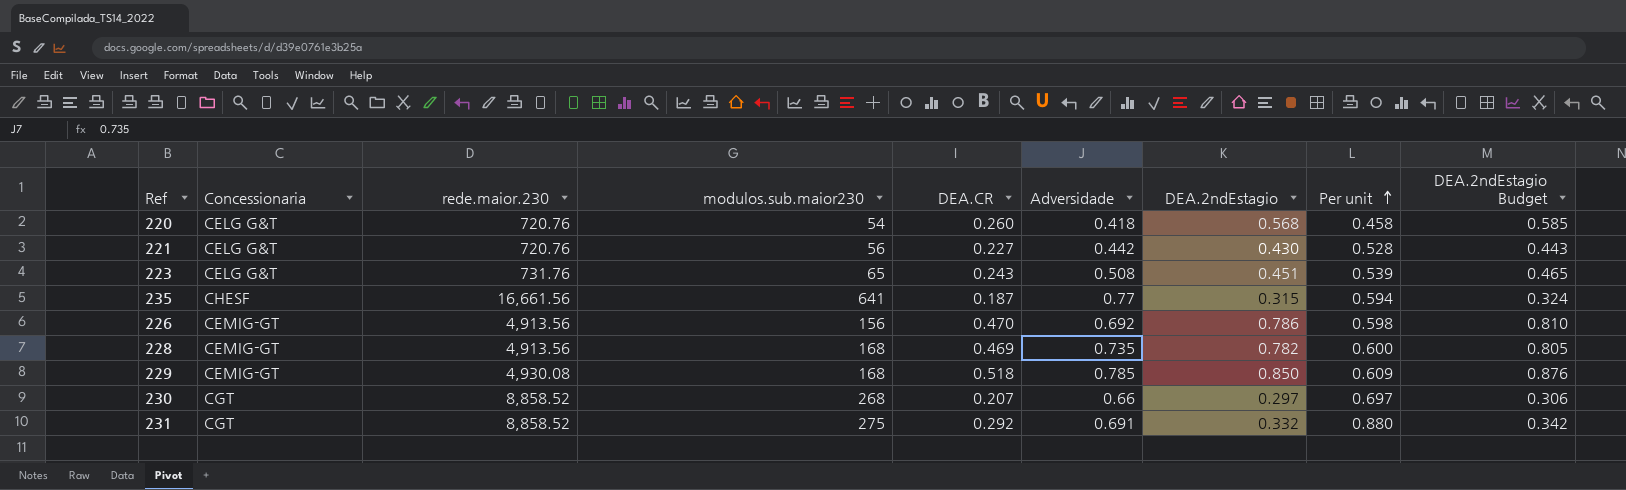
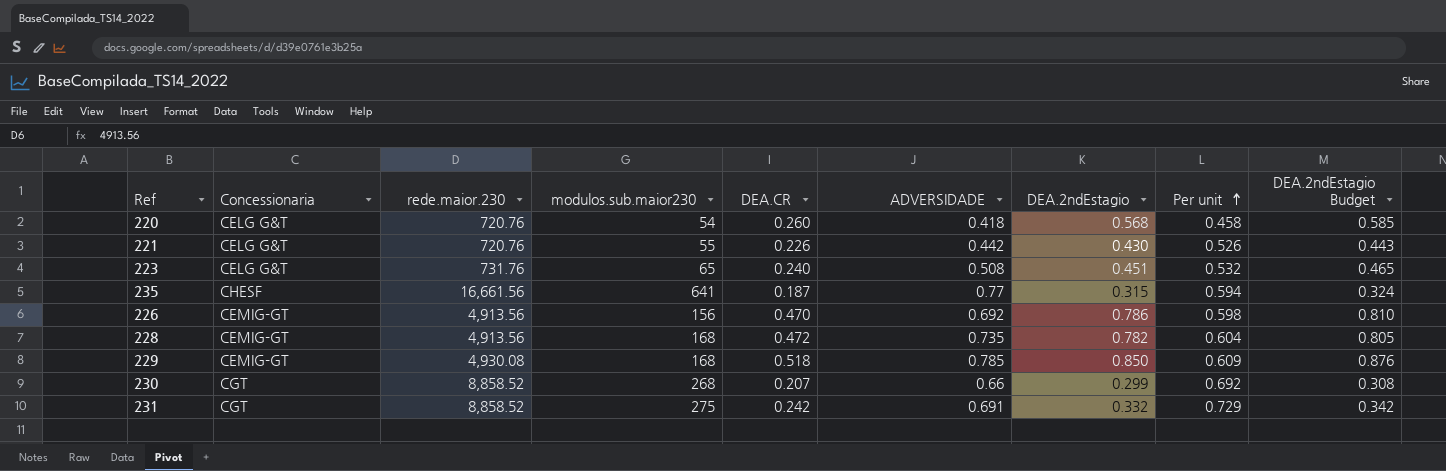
column name: Adversidade -> ADVERSIDADE
221 | modulos.sub.maior230: 56 -> 55
221 | DEA.CR: 0.227 -> 0.226
221 | Per unit: 0.528 -> 0.526
223 | DEA.CR: 0.243 -> 0.240
223 | Per unit: 0.539 -> 0.532
228 | DEA.CR: 0.469 -> 0.472
228 | Per unit: 0.600 -> 0.604
230 | DEA.2ndEstagio: 0.297 -> 0.299
230 | Per unit: 0.697 -> 0.692
230 | DEA.2ndEstagio Budget: 0.306 -> 0.308
231 | DEA.CR: 0.292 -> 0.242
231 | Per unit: 0.880 -> 0.729

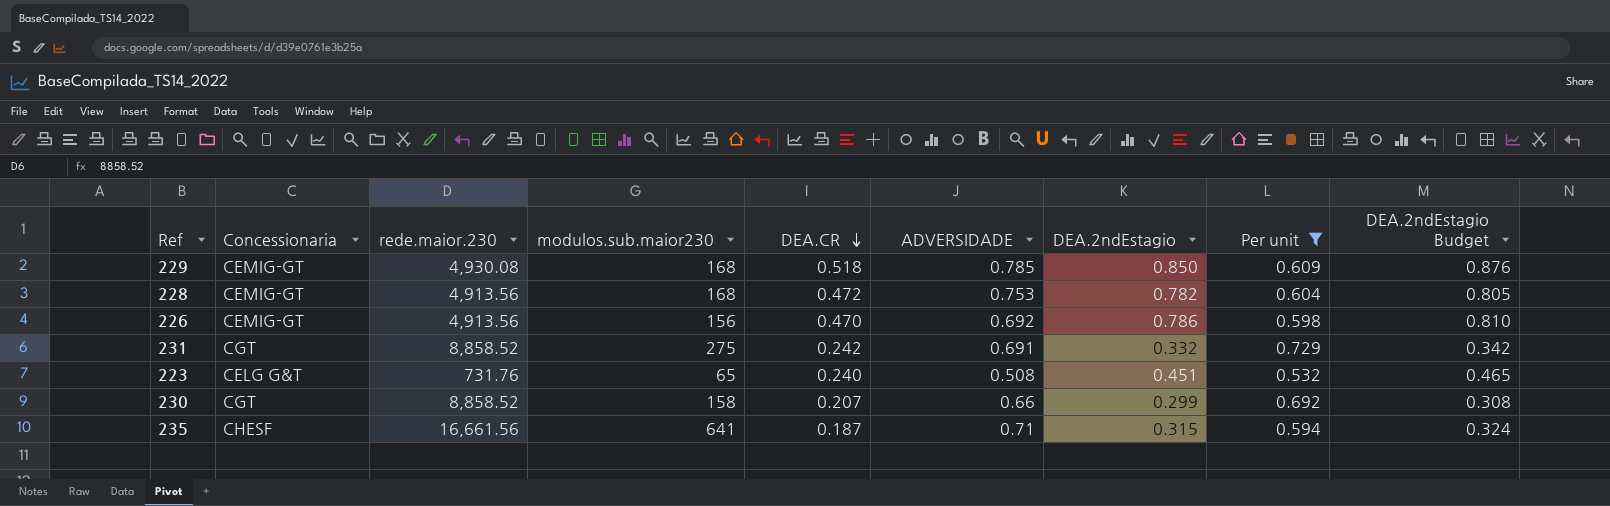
filter: none -> Per unit >= 0.532
row order: Per unit ascending -> DEA.CR descending
228 | ADVERSIDADE: 0.735 -> 0.753
230 | modulos.sub.maior230: 268 -> 158
235 | ADVERSIDADE: 0.77 -> 0.71

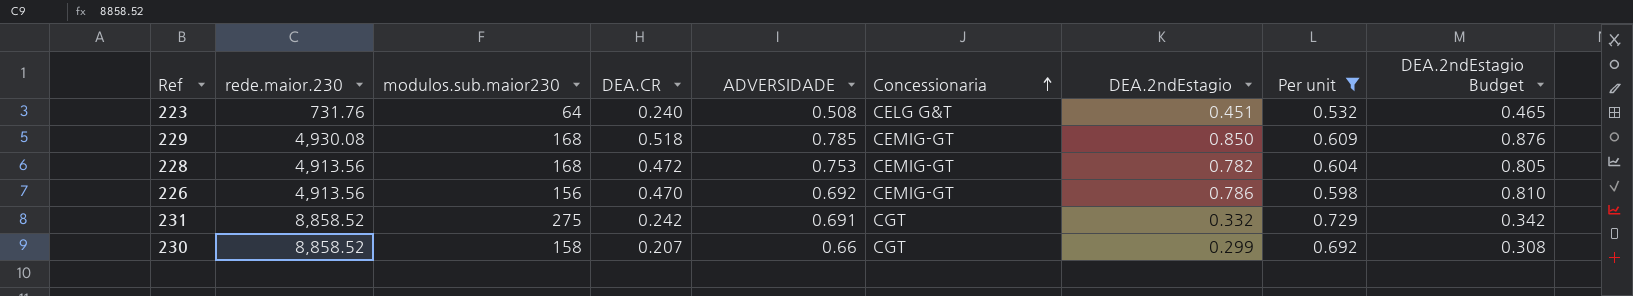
row order: DEA.CR descending -> Concessionaria ascending
column Concessionaria | position: 2 -> 6
row 235: CHESF | 16,661.56 | 641 | 0.187 | 0.71 | 0.315 | 0.594 | 0.324 -> none
223 | modulos.sub.maior230: 65 -> 64

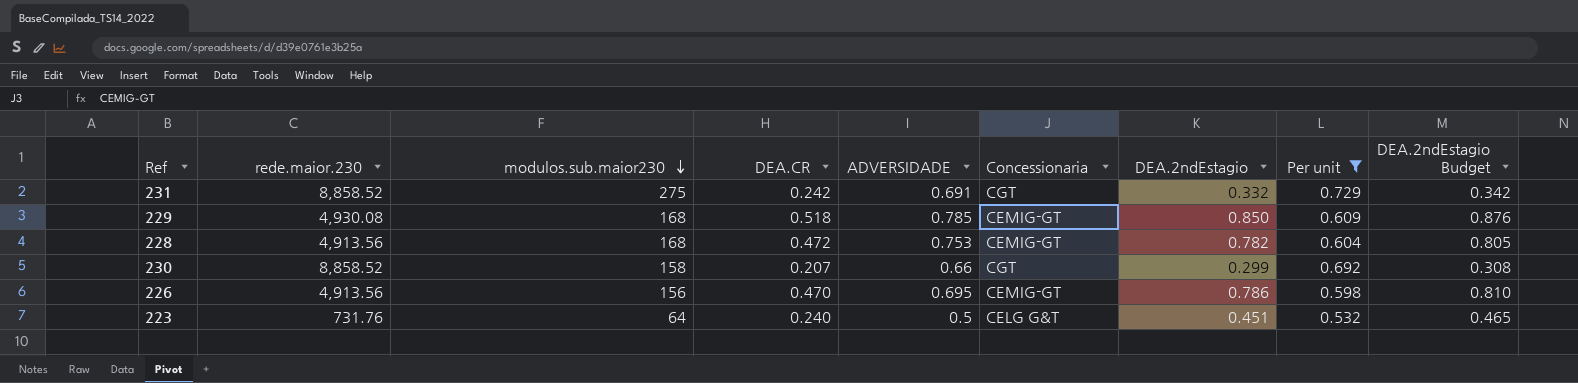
row order: Concessionaria ascending -> modulos.sub.maior230 descending
226 | ADVERSIDADE: 0.692 -> 0.695
223 | ADVERSIDADE: 0.508 -> 0.5

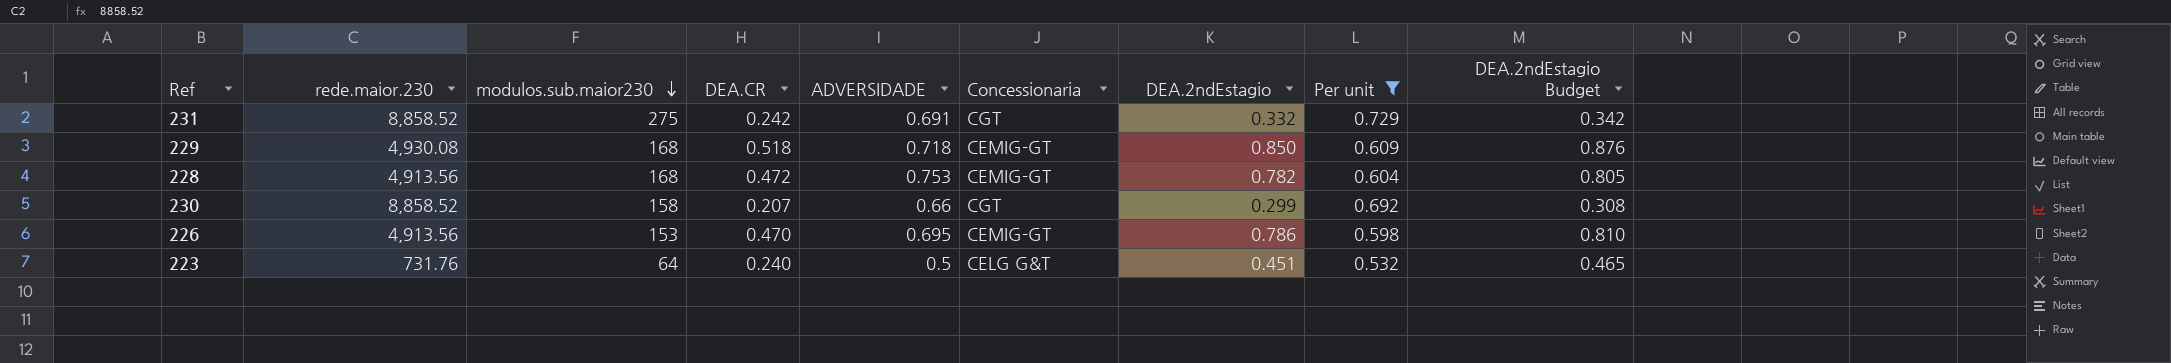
229 | ADVERSIDADE: 0.785 -> 0.718
226 | modulos.sub.maior230: 156 -> 153

